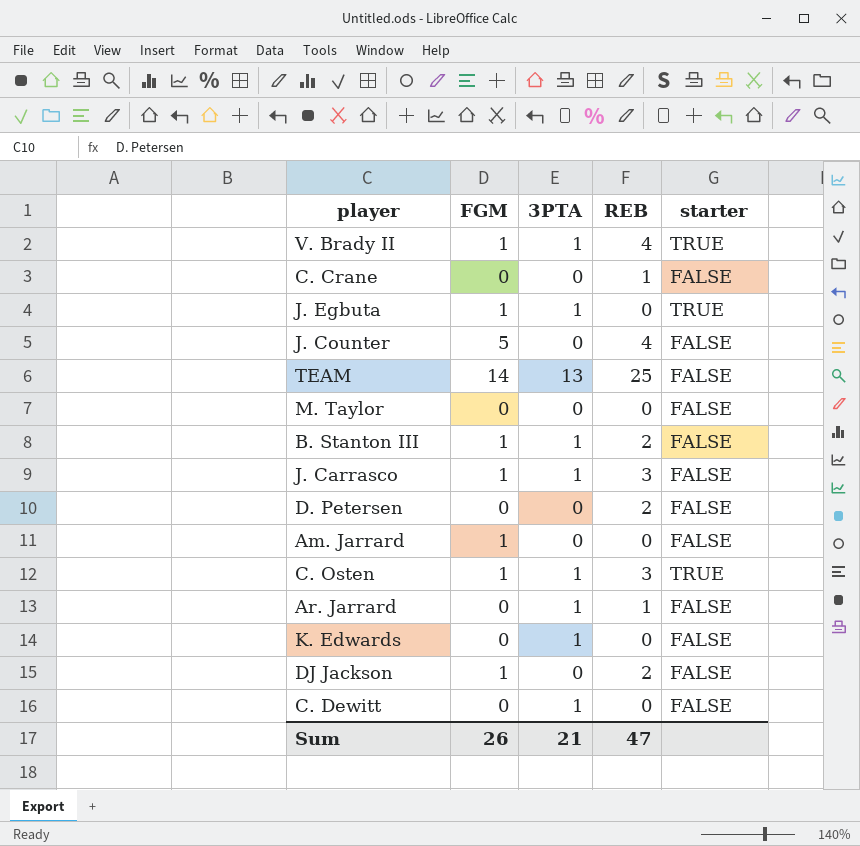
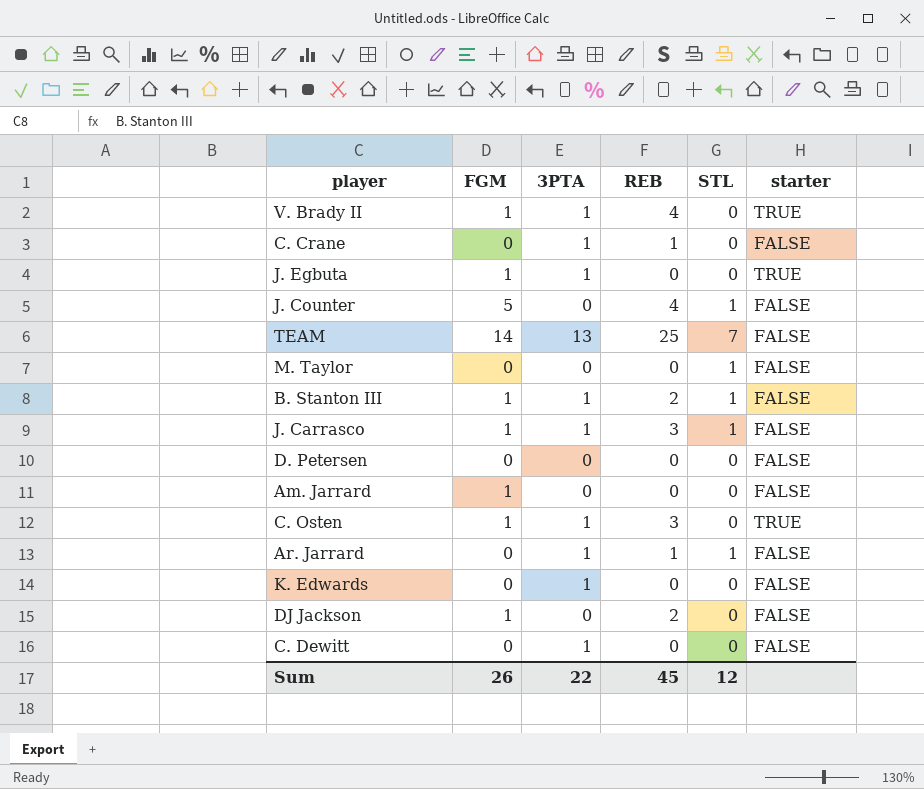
column STL | position: none -> 5
C. Crane | 3PTA: 0 -> 1
D. Petersen | REB: 2 -> 0
Sum | 3PTA: 21 -> 22
Sum | REB: 47 -> 45

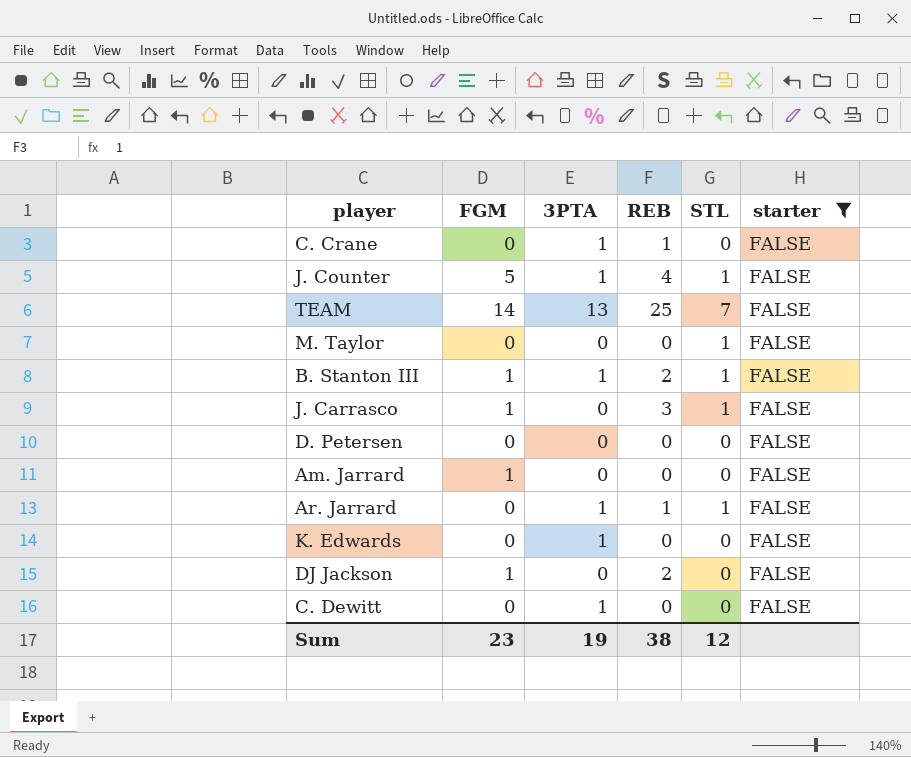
filter: none -> starter = FALSE
J. Counter | 3PTA: 0 -> 1
J. Carrasco | 3PTA: 1 -> 0
Sum | FGM: 26 -> 23
Sum | 3PTA: 22 -> 19
Sum | REB: 45 -> 38

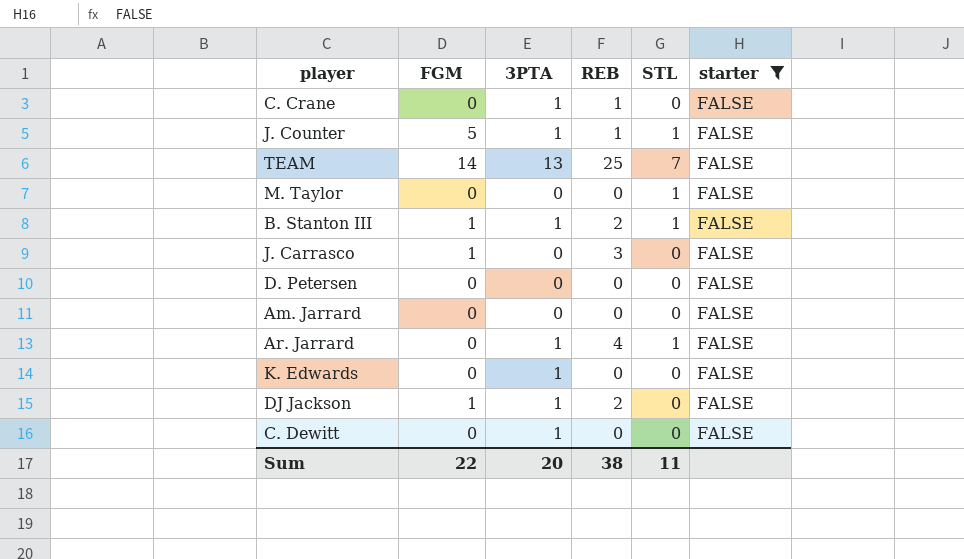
J. Counter | REB: 4 -> 1
J. Carrasco | STL: 1 -> 0
Am. Jarrard | FGM: 1 -> 0
Ar. Jarrard | REB: 1 -> 4
DJ Jackson | 3PTA: 0 -> 1
Sum | FGM: 23 -> 22
Sum | 3PTA: 19 -> 20
Sum | STL: 12 -> 11

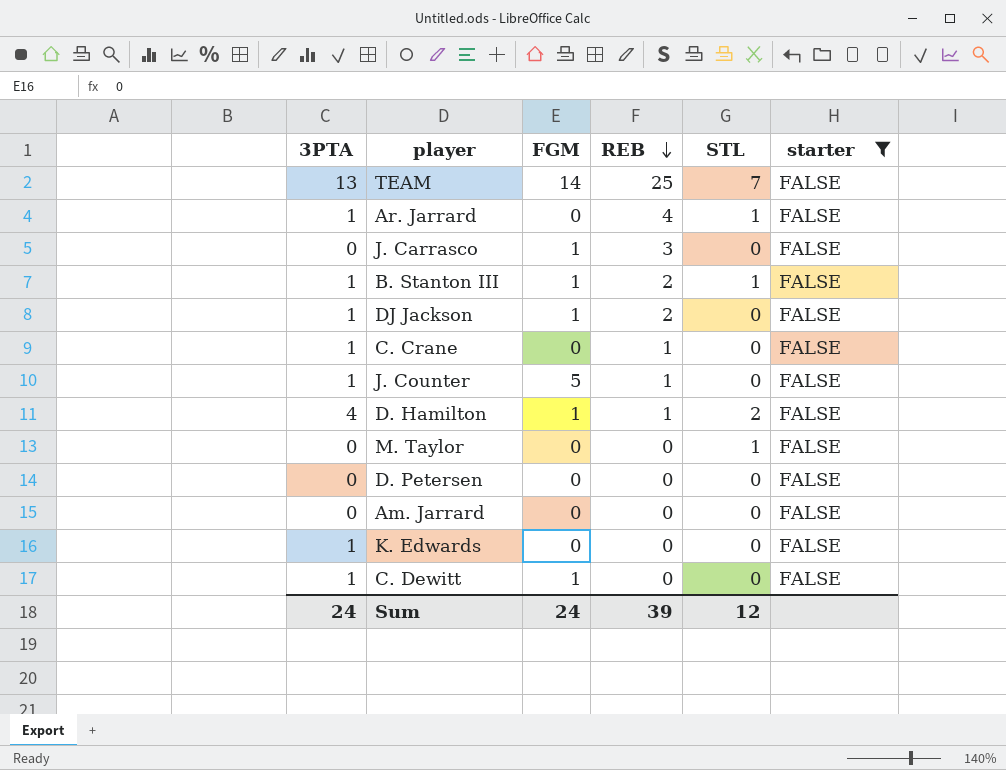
row order: none -> REB descending
column 3PTA | position: 3 -> 1
J. Counter | STL: 1 -> 0
row D. Hamilton: none -> 4 | 1 | 1 | 2 | FALSE
C. Dewitt | FGM: 0 -> 1
Sum | 3PTA: 20 -> 24
Sum | FGM: 22 -> 24
Sum | REB: 38 -> 39
Sum | STL: 11 -> 12

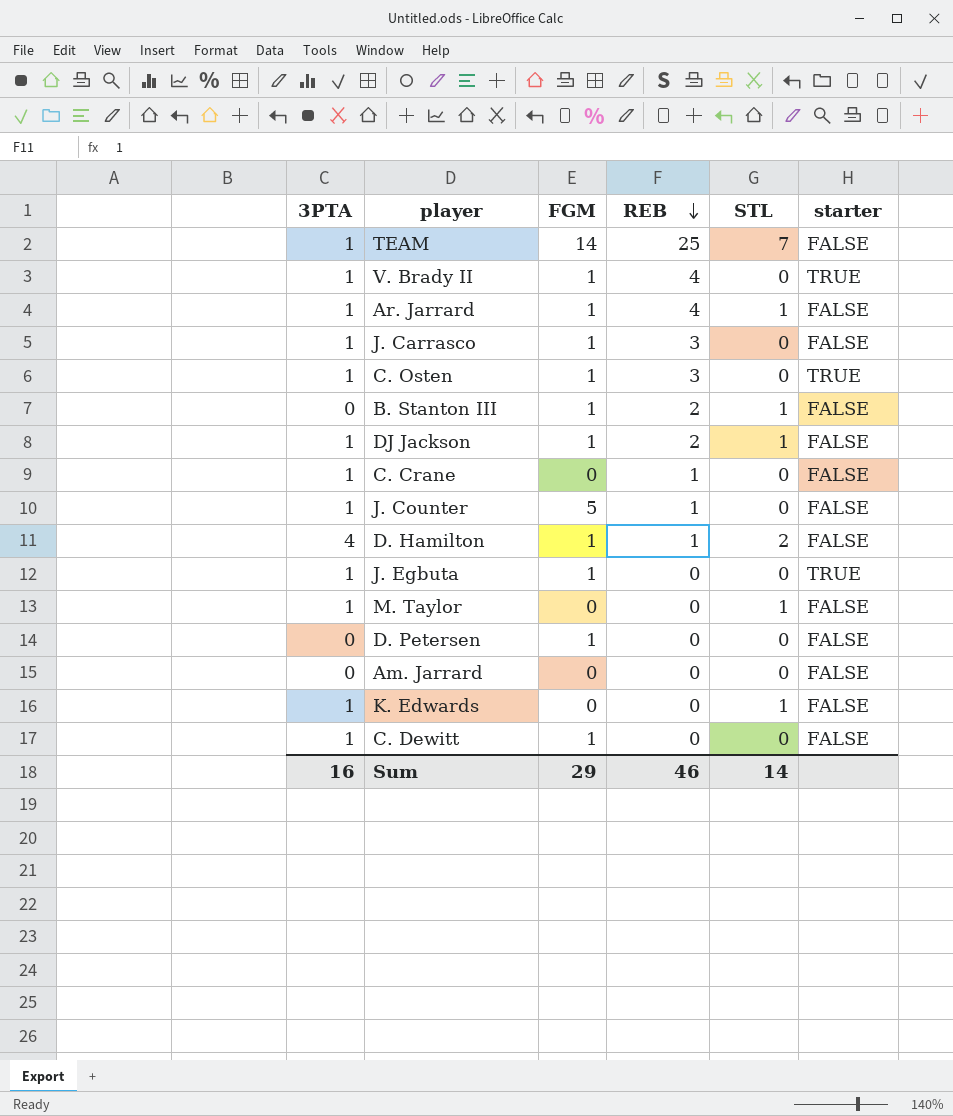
filter: starter = FALSE -> none
TEAM | 3PTA: 13 -> 1
Ar. Jarrard | FGM: 0 -> 1
J. Carrasco | 3PTA: 0 -> 1
B. Stanton III | 3PTA: 1 -> 0
DJ Jackson | STL: 0 -> 1
M. Taylor | 3PTA: 0 -> 1
D. Petersen | FGM: 0 -> 1
K. Edwards | STL: 0 -> 1
Sum | 3PTA: 24 -> 16
Sum | FGM: 24 -> 29
Sum | REB: 39 -> 46
Sum | STL: 12 -> 14

